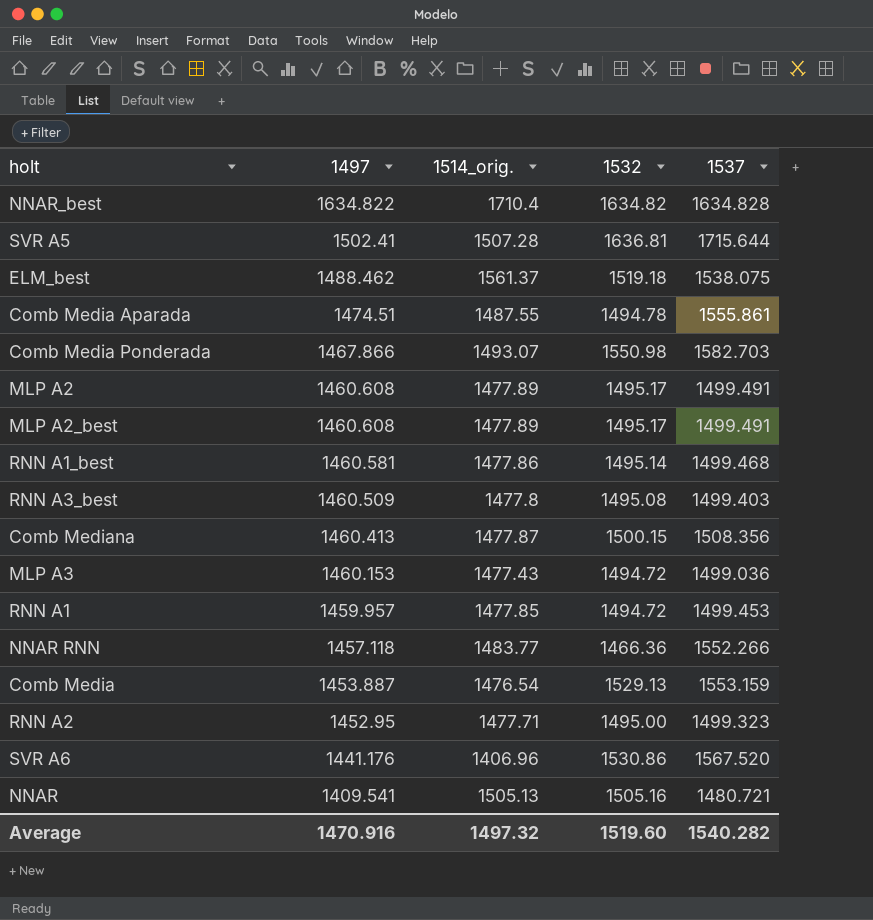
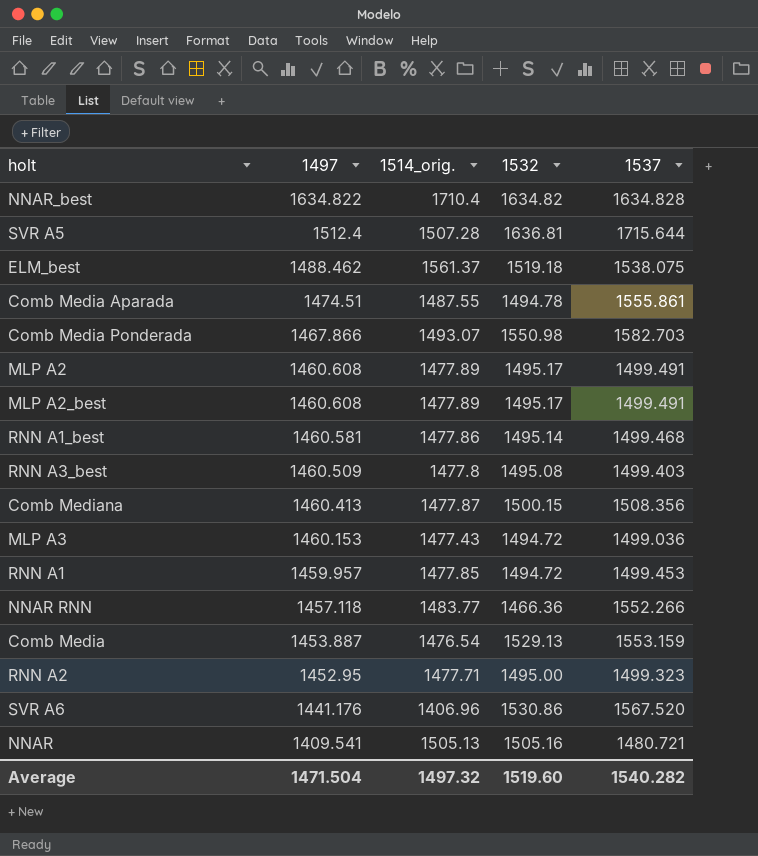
SVR A5 | 1497: 1502.41 -> 1512.4
Average | 1497: 1470.916 -> 1471.504

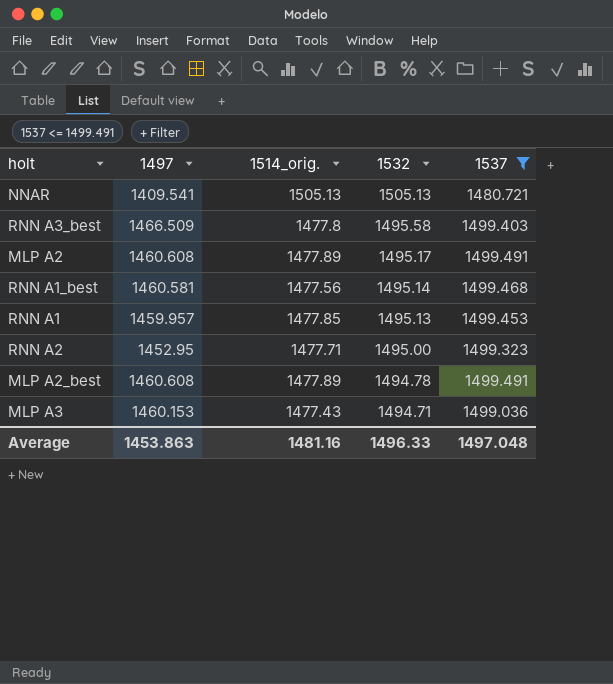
filter: none -> 1537 <= 1499.491
row order: 1497 descending -> 1532 descending
NNAR | 1532: 1505.16 -> 1505.13
RNN A3_best | 1497: 1460.509 -> 1466.509
RNN A3_best | 1532: 1495.08 -> 1495.58
RNN A1_best | 1514_orig.: 1477.86 -> 1477.56
RNN A1 | 1532: 1494.72 -> 1495.13
MLP A2_best | 1532: 1495.17 -> 1494.78
MLP A3 | 1532: 1494.72 -> 1494.71
Average | 1497: 1471.504 -> 1453.863
Average | 1514_orig.: 1497.32 -> 1481.16
Average | 1532: 1519.60 -> 1496.33
Average | 1537: 1540.282 -> 1497.048

